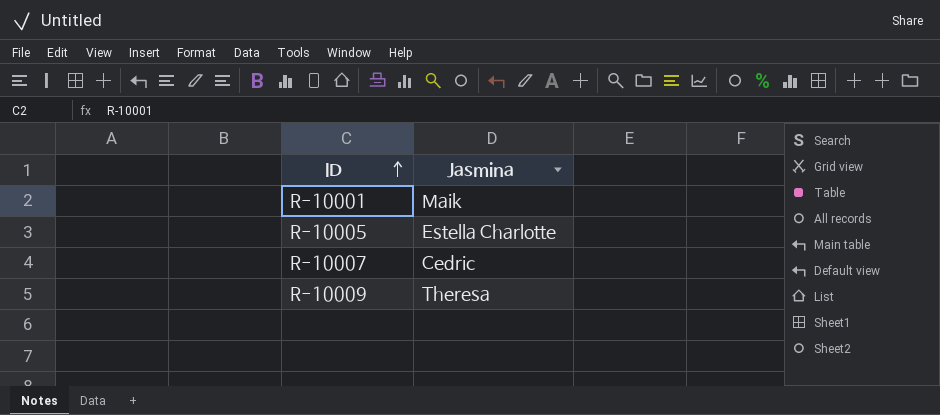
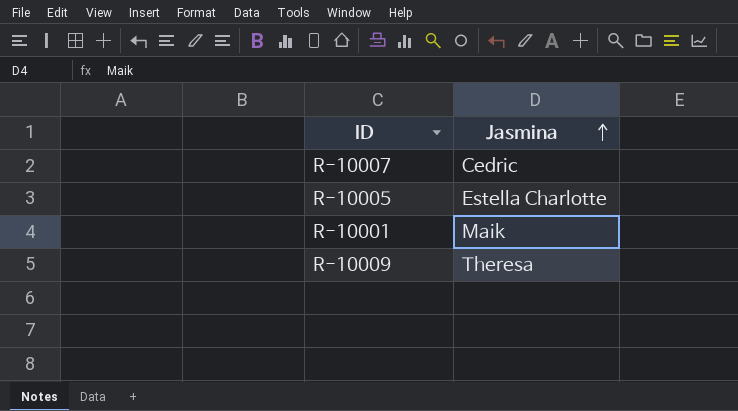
row order: ID ascending -> Jasmina ascending

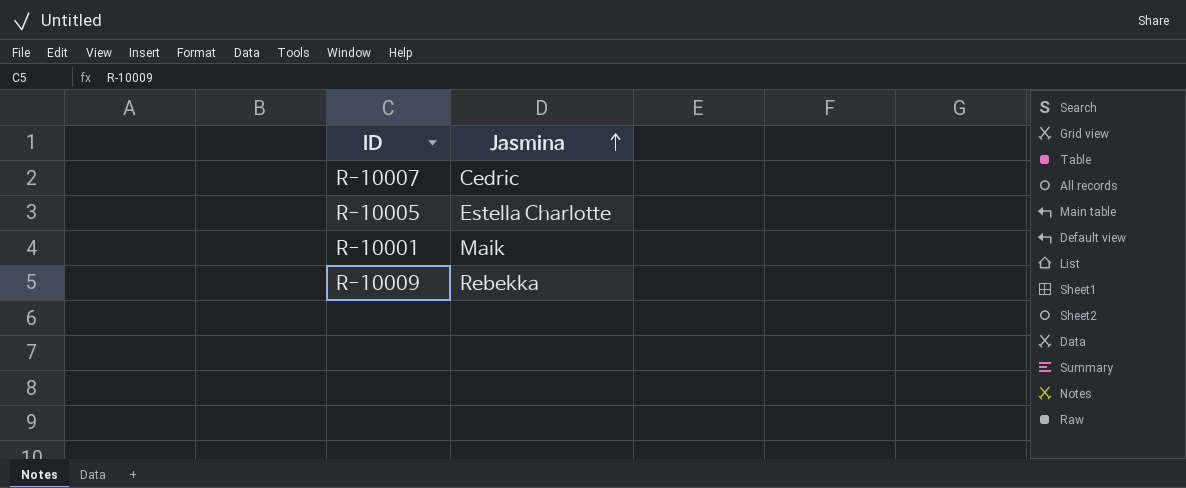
R-10009 | Jasmina: Theresa -> Rebekka

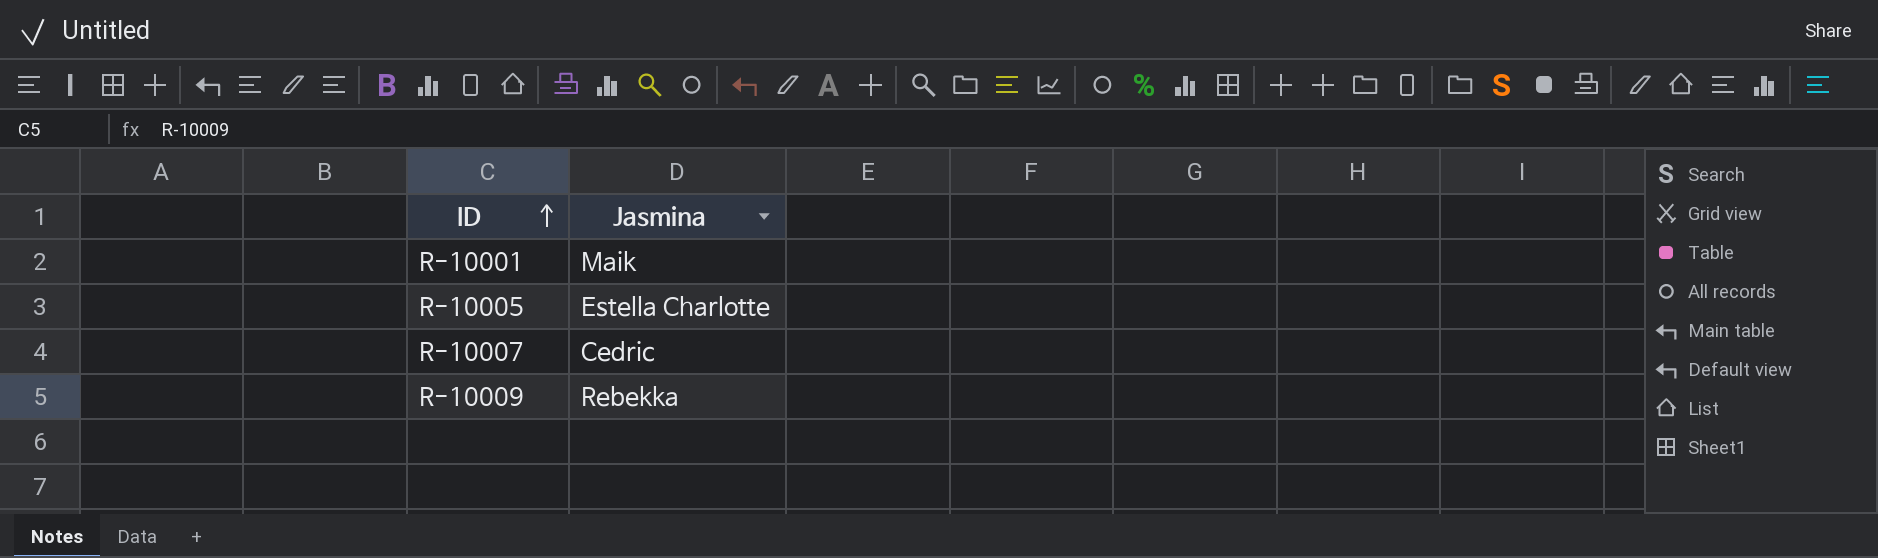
row order: Jasmina ascending -> ID ascending

